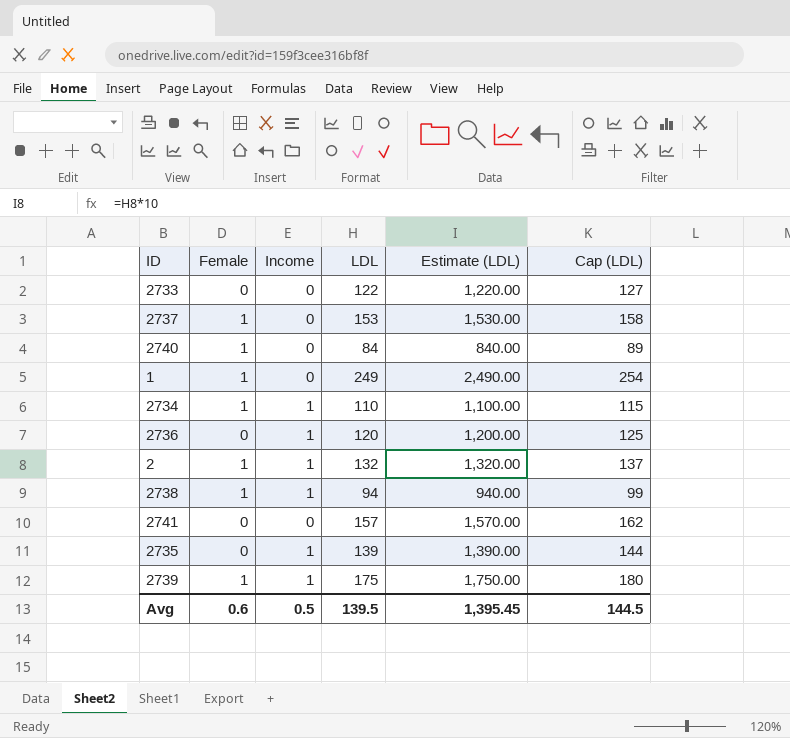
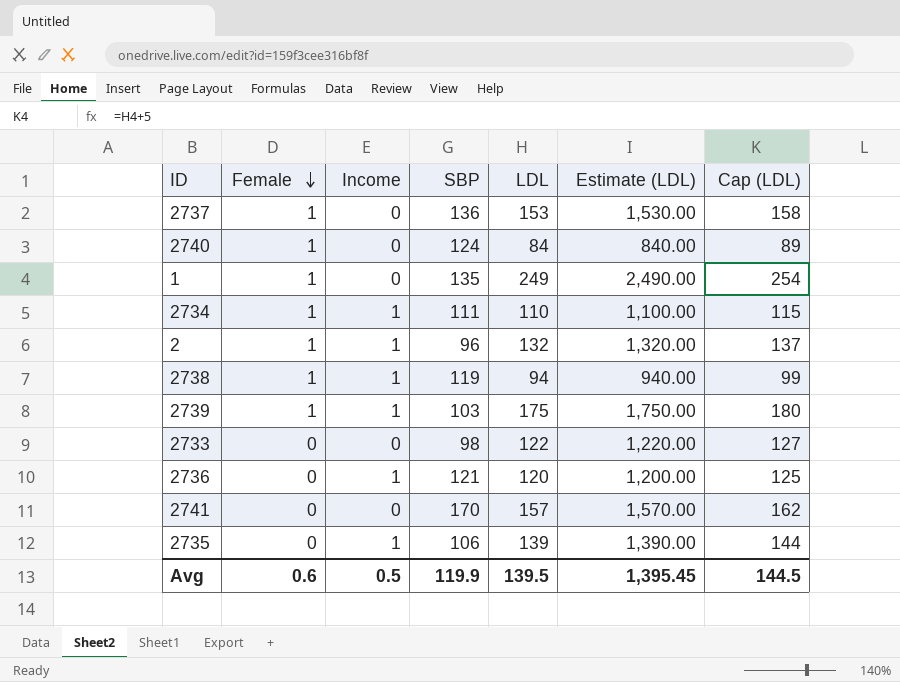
row order: none -> Female descending
column SBP | position: none -> 4

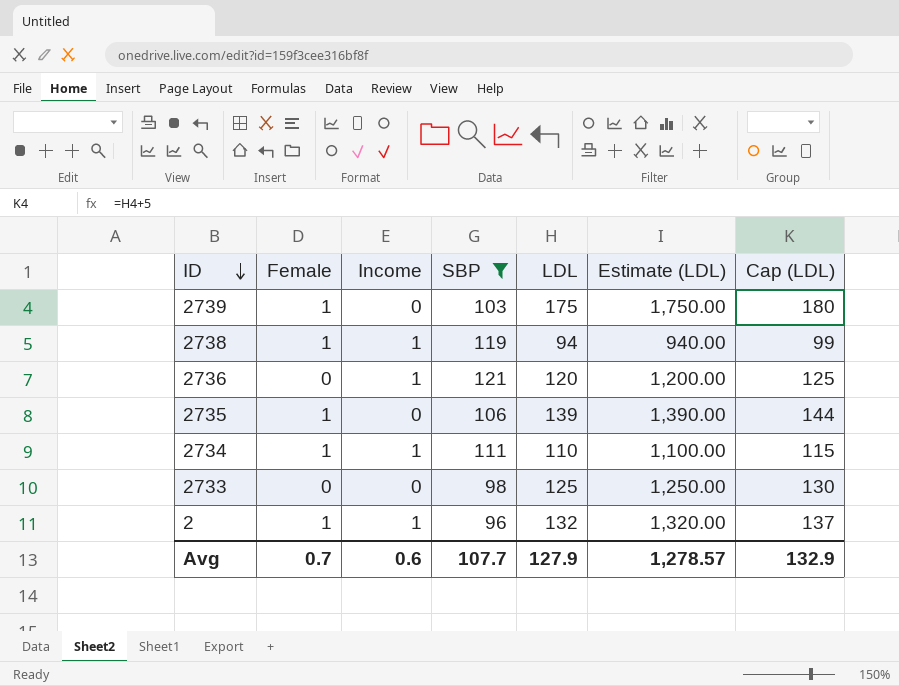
filter: none -> SBP <= 121
row order: Female descending -> ID descending
2739 | Income: 1 -> 0
2735 | Female: 0 -> 1
2735 | Income: 1 -> 0
2733 | LDL: 122 -> 125
2733 | Estimate (LDL): 1,220.00 -> 1,250.00
2733 | Cap (LDL): 127 -> 130
Avg | Female: 0.6 -> 0.7
Avg | Income: 0.5 -> 0.6
Avg | SBP: 119.9 -> 107.7
Avg | LDL: 139.5 -> 127.9
Avg | Estimate (LDL): 1,395.45 -> 1,278.57
Avg | Cap (LDL): 144.5 -> 132.9

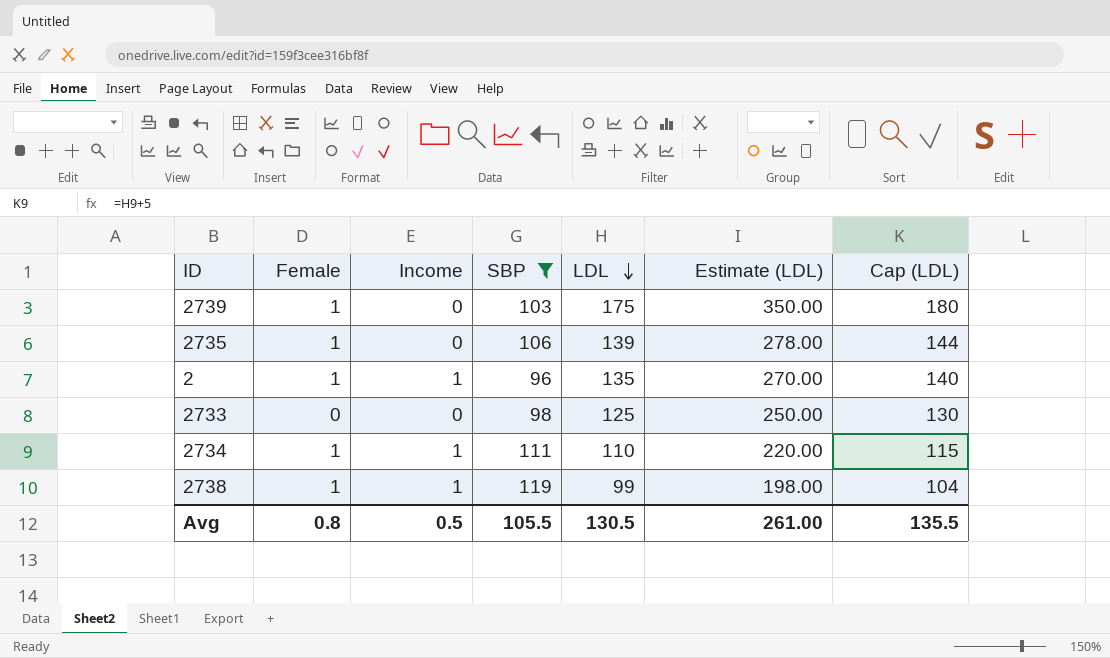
row order: ID descending -> LDL descending
column Estimate (LDL) | formula: [LDL] * 10 -> [LDL] * 2
row 2736: 0 | 1 | 121 | 120 | 1,200.00 | 125 -> none
2 | LDL: 132 -> 135
2 | Cap (LDL): 137 -> 140
2738 | LDL: 94 -> 99
2738 | Cap (LDL): 99 -> 104
Avg | Female: 0.7 -> 0.8
Avg | Income: 0.6 -> 0.5
Avg | SBP: 107.7 -> 105.5
Avg | LDL: 127.9 -> 130.5
Avg | Estimate (LDL): 1,278.57 -> 261.00
Avg | Cap (LDL): 132.9 -> 135.5

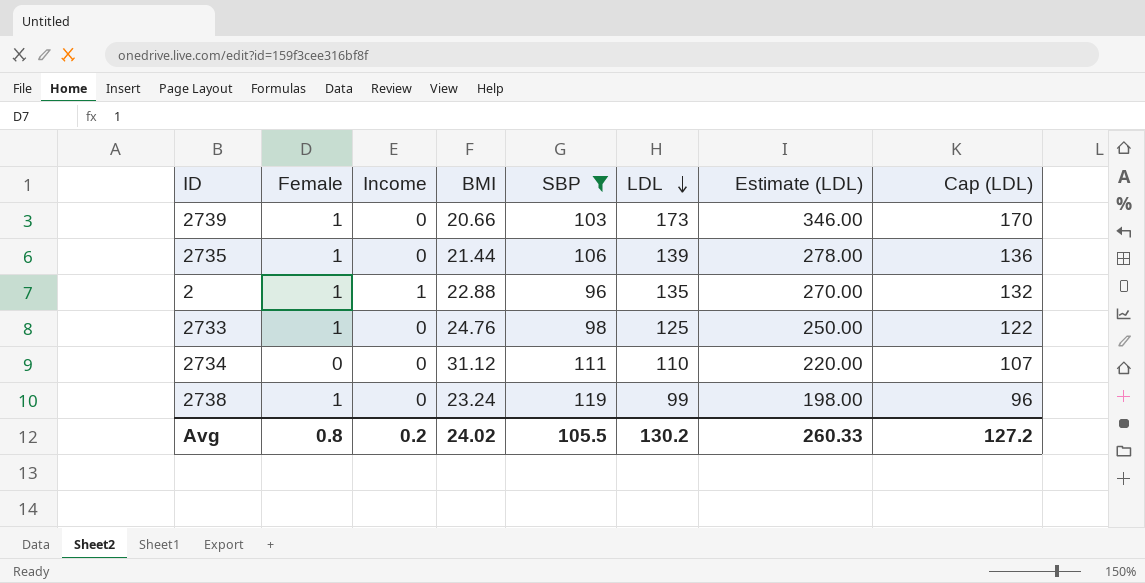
column BMI | position: none -> 4
column Cap (LDL) | formula: [LDL] + 5 -> [LDL] - 3
2739 | LDL: 175 -> 173
2739 | Estimate (LDL): 350.00 -> 346.00
2733 | Female: 0 -> 1
2734 | Female: 1 -> 0
2734 | Income: 1 -> 0
2738 | Income: 1 -> 0
Avg | Income: 0.5 -> 0.2
Avg | LDL: 130.5 -> 130.2
Avg | Estimate (LDL): 261.00 -> 260.33
Avg | Cap (LDL): 135.5 -> 127.2

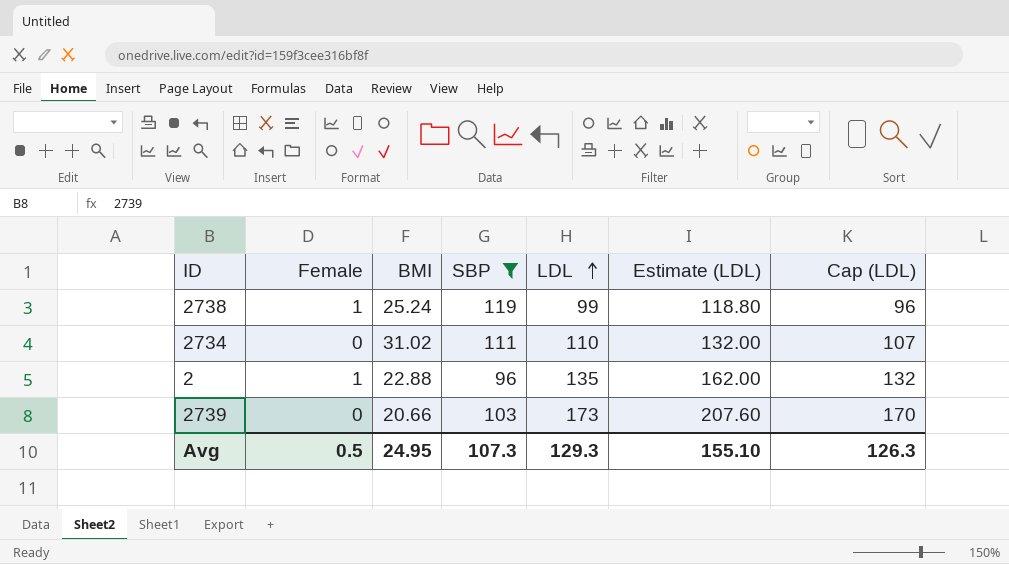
row order: LDL descending -> LDL ascending
column Income | position: 3 -> none
column Estimate (LDL) | formula: [LDL] * 2 -> [LDL] * 1.2
row 2735: 1 | 0 | 21.44 | 106 | 139 | 278.00 | 136 -> none
row 2733: 1 | 0 | 24.76 | 98 | 125 | 250.00 | 122 -> none
2738 | BMI: 23.24 -> 25.24
2734 | BMI: 31.12 -> 31.02
2739 | Female: 1 -> 0
Avg | Female: 0.8 -> 0.5
Avg | BMI: 24.02 -> 24.95
Avg | SBP: 105.5 -> 107.3
Avg | LDL: 130.2 -> 129.3
Avg | Estimate (LDL): 260.33 -> 155.10
Avg | Cap (LDL): 127.2 -> 126.3

